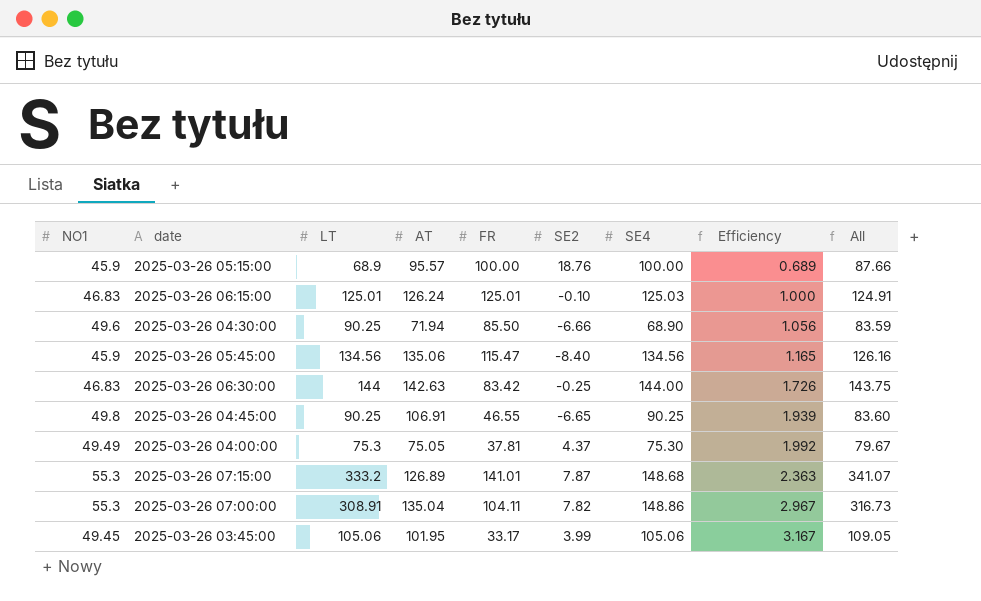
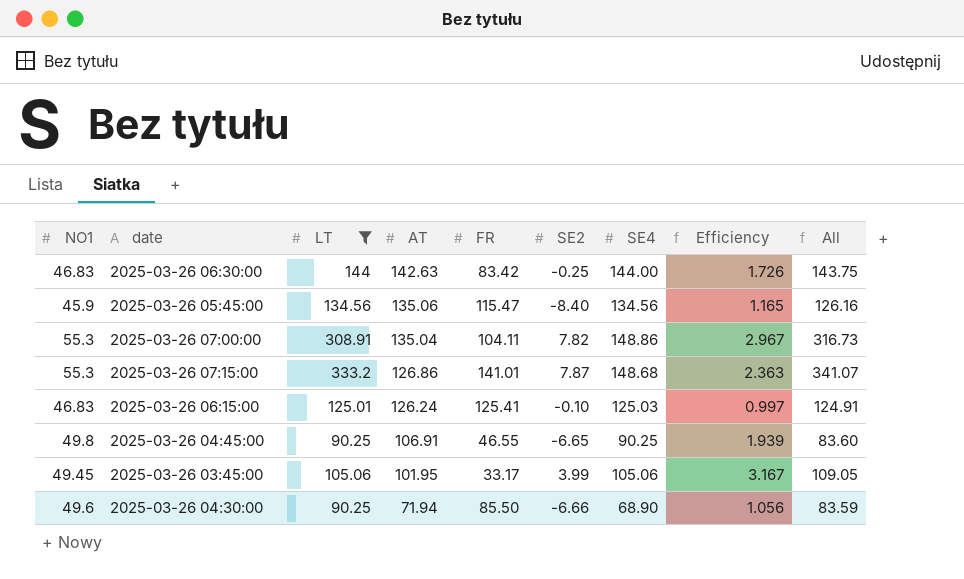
filter: none -> LT >= 90.25
row order: Efficiency ascending -> AT descending
2025-03-26 07:15:00 | AT: 126.89 -> 126.86
2025-03-26 06:15:00 | FR: 125.01 -> 125.41
2025-03-26 06:15:00 | Efficiency: 1.000 -> 0.997

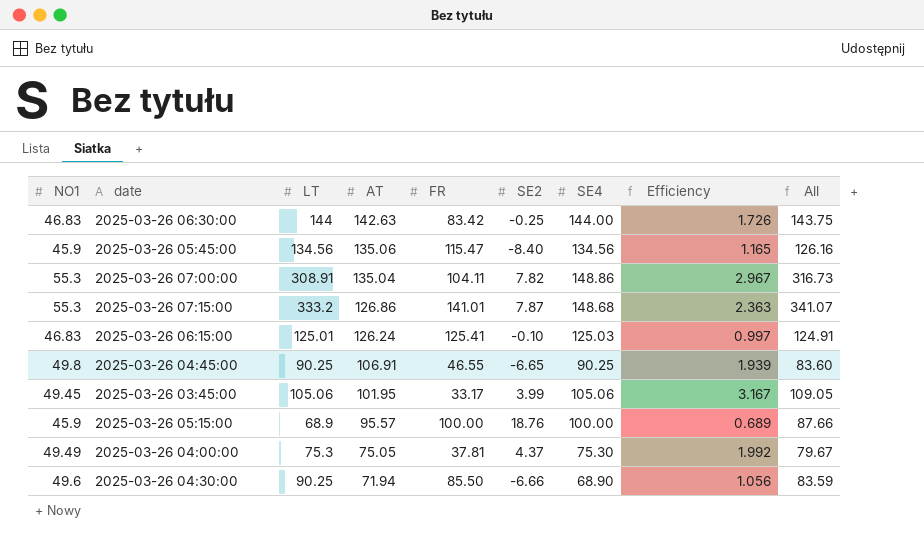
filter: LT >= 90.25 -> none

